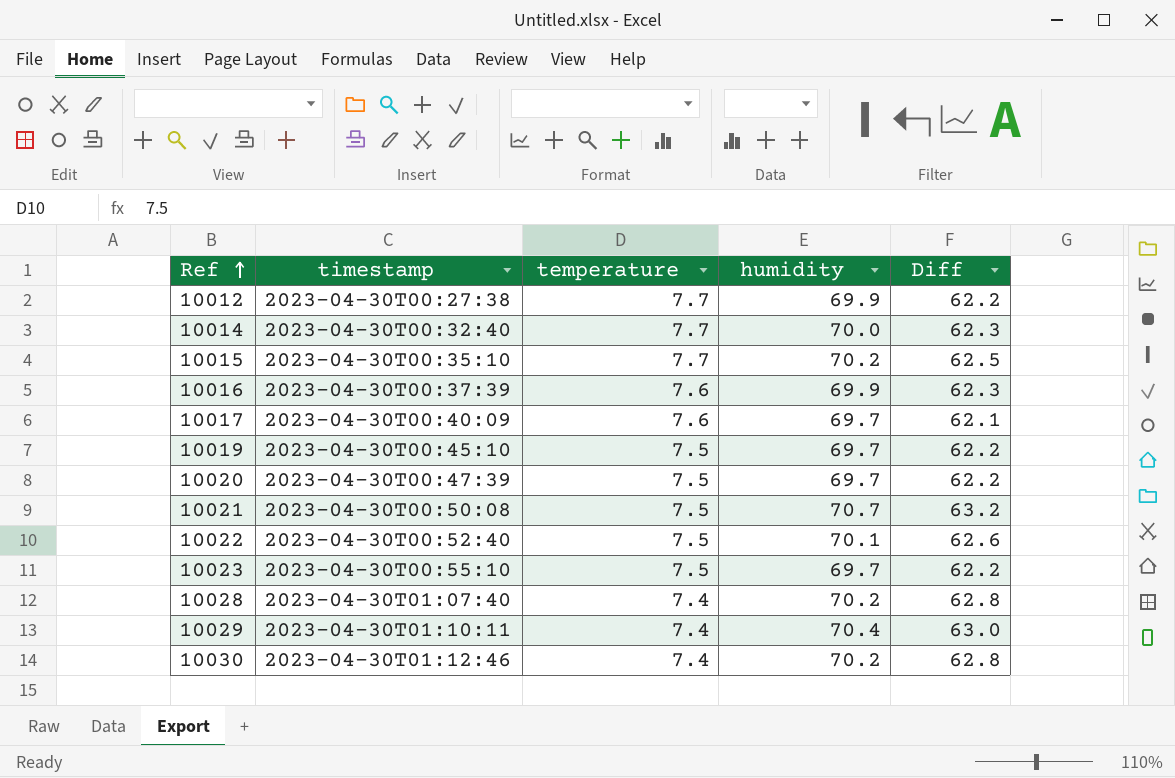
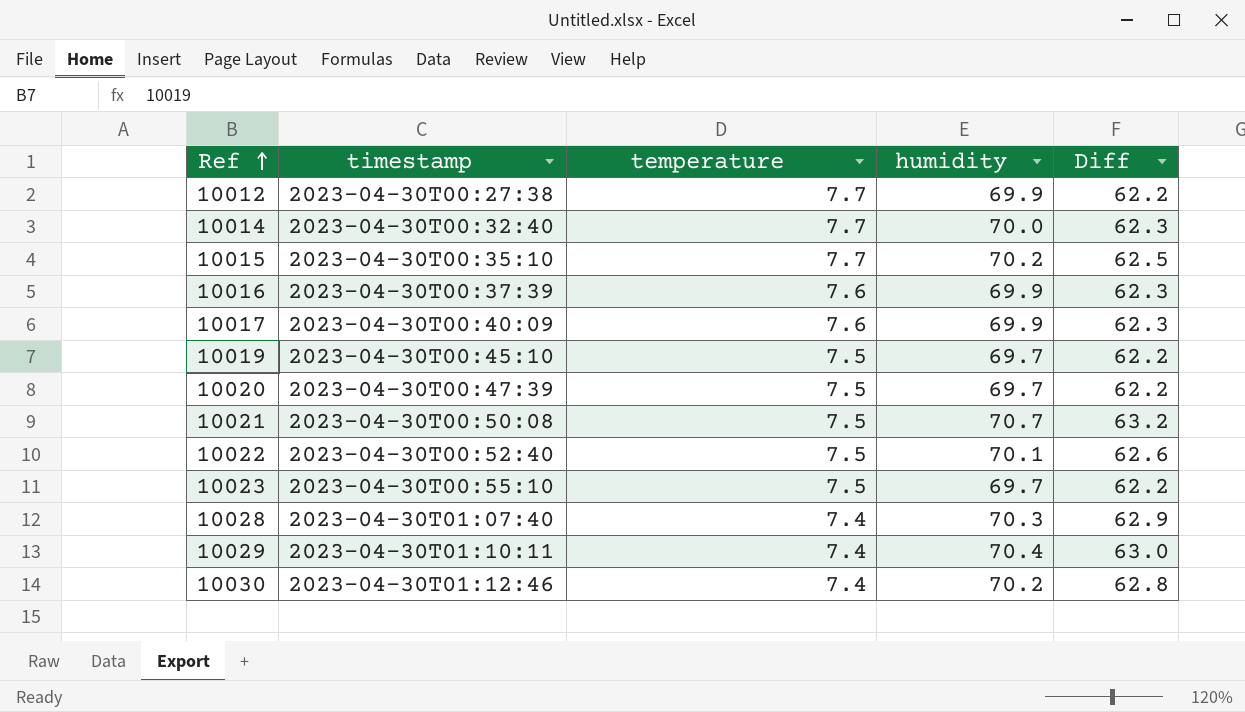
10017 | humidity: 69.7 -> 69.9
10017 | Diff: 62.1 -> 62.3
10028 | humidity: 70.2 -> 70.3
10028 | Diff: 62.8 -> 62.9

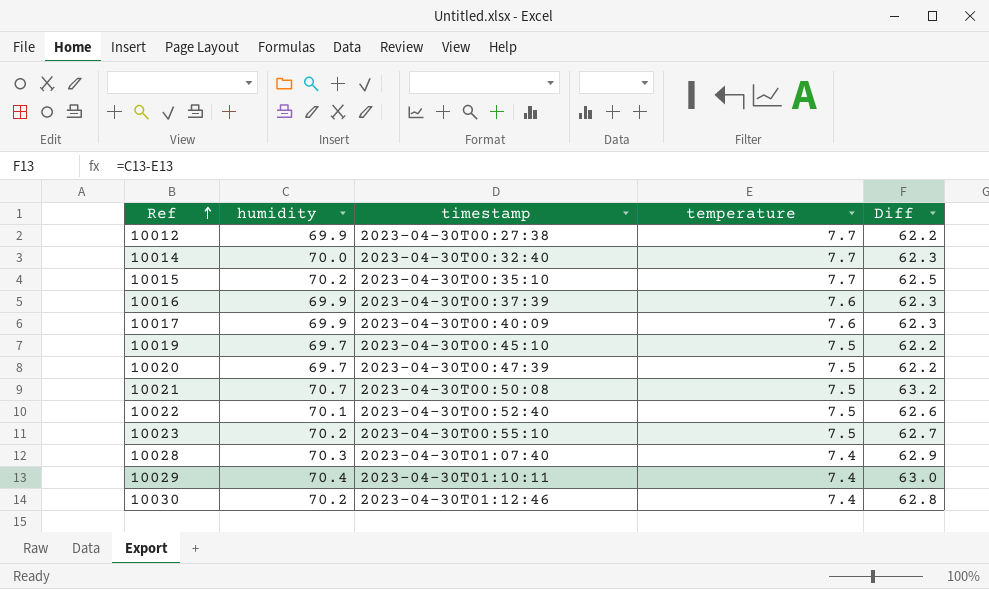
column humidity | position: 4 -> 2
10023 | humidity: 69.7 -> 70.2
10023 | Diff: 62.2 -> 62.7

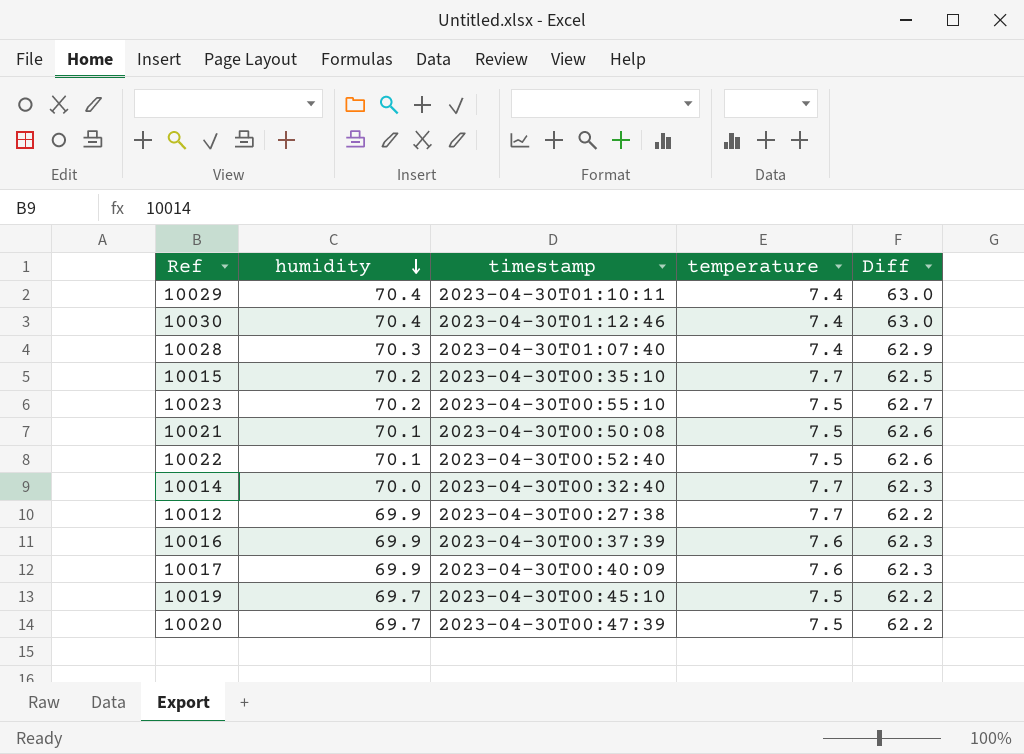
row order: Ref ascending -> humidity descending
10030 | humidity: 70.2 -> 70.4
10030 | Diff: 62.8 -> 63.0
10021 | humidity: 70.7 -> 70.1
10021 | Diff: 63.2 -> 62.6

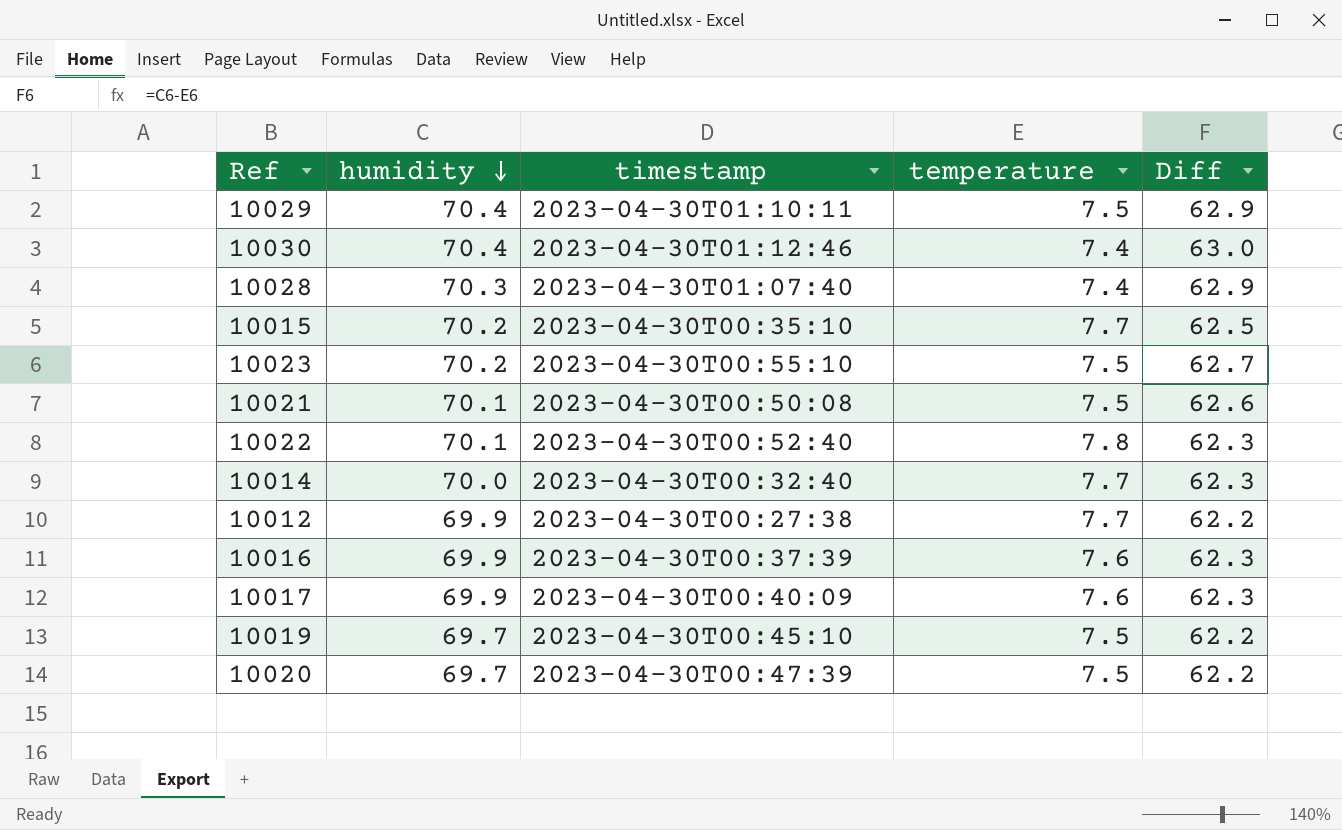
10029 | temperature: 7.4 -> 7.5
10029 | Diff: 63.0 -> 62.9
10022 | temperature: 7.5 -> 7.8
10022 | Diff: 62.6 -> 62.3

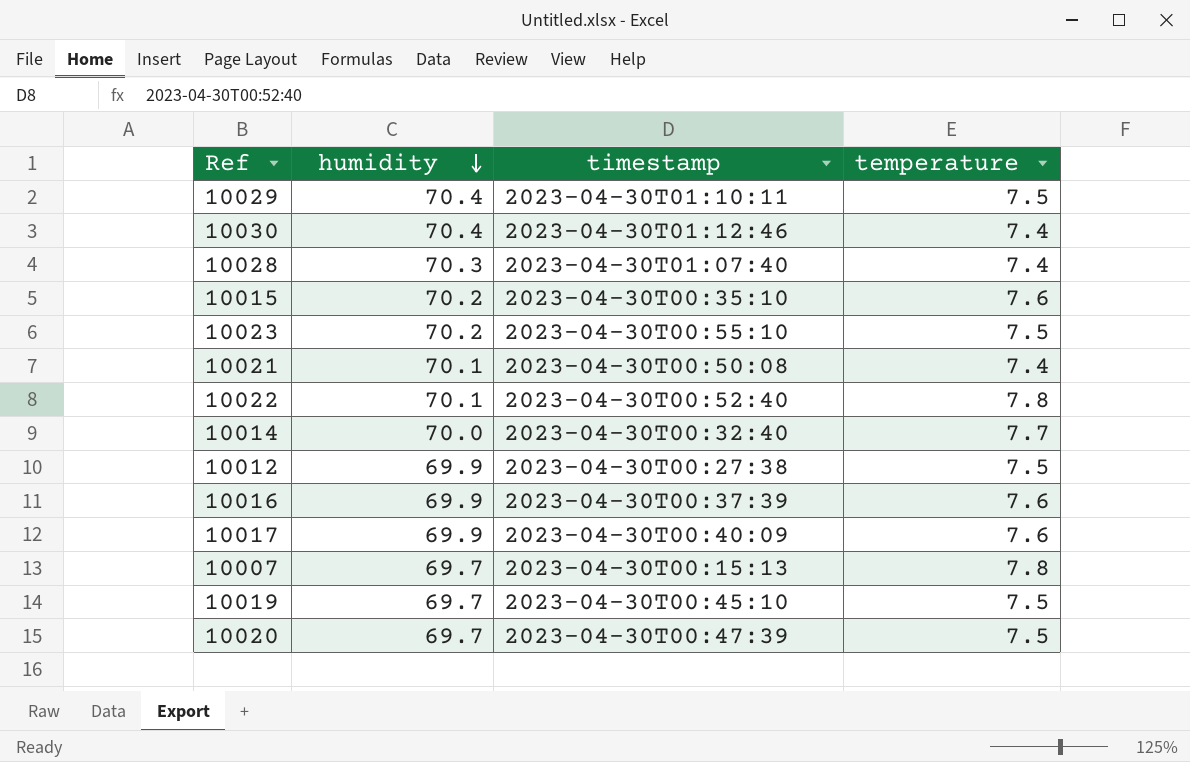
column Diff | formula: [humidity] - [temperature] -> none
10015 | temperature: 7.7 -> 7.6
10021 | temperature: 7.5 -> 7.4
10012 | temperature: 7.7 -> 7.5
row 10007: none -> 69.7 | 2023-04-30T00:15:13 | 7.8

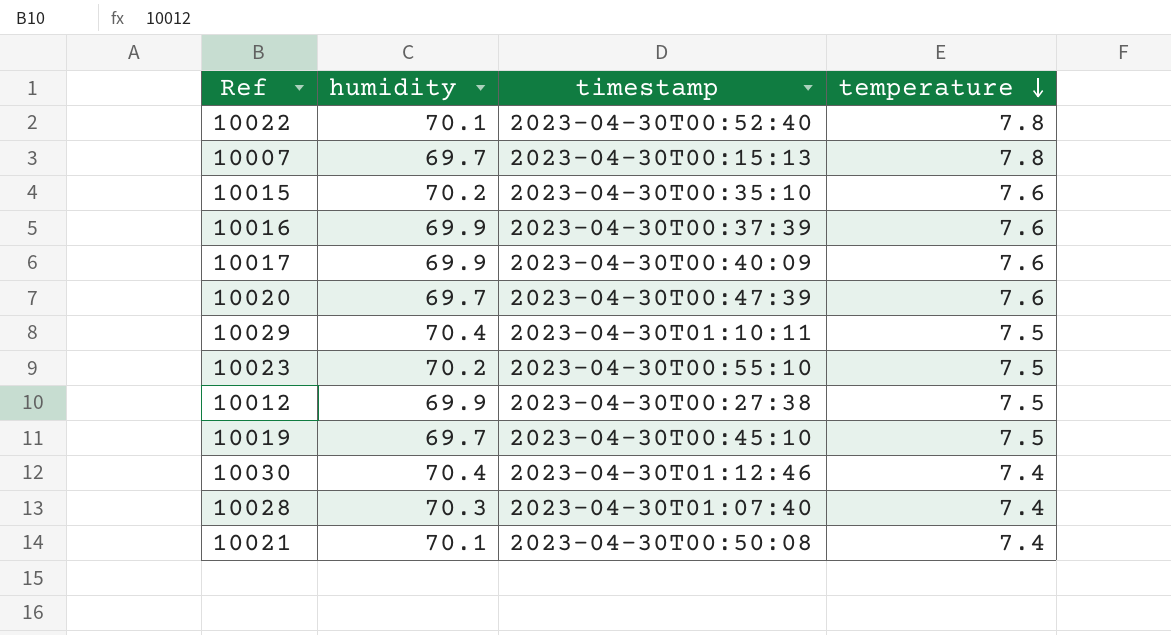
row order: humidity descending -> temperature descending
row 10014: 70.0 | 2023-04-30T00:32:40 | 7.7 -> none
10020 | temperature: 7.5 -> 7.6

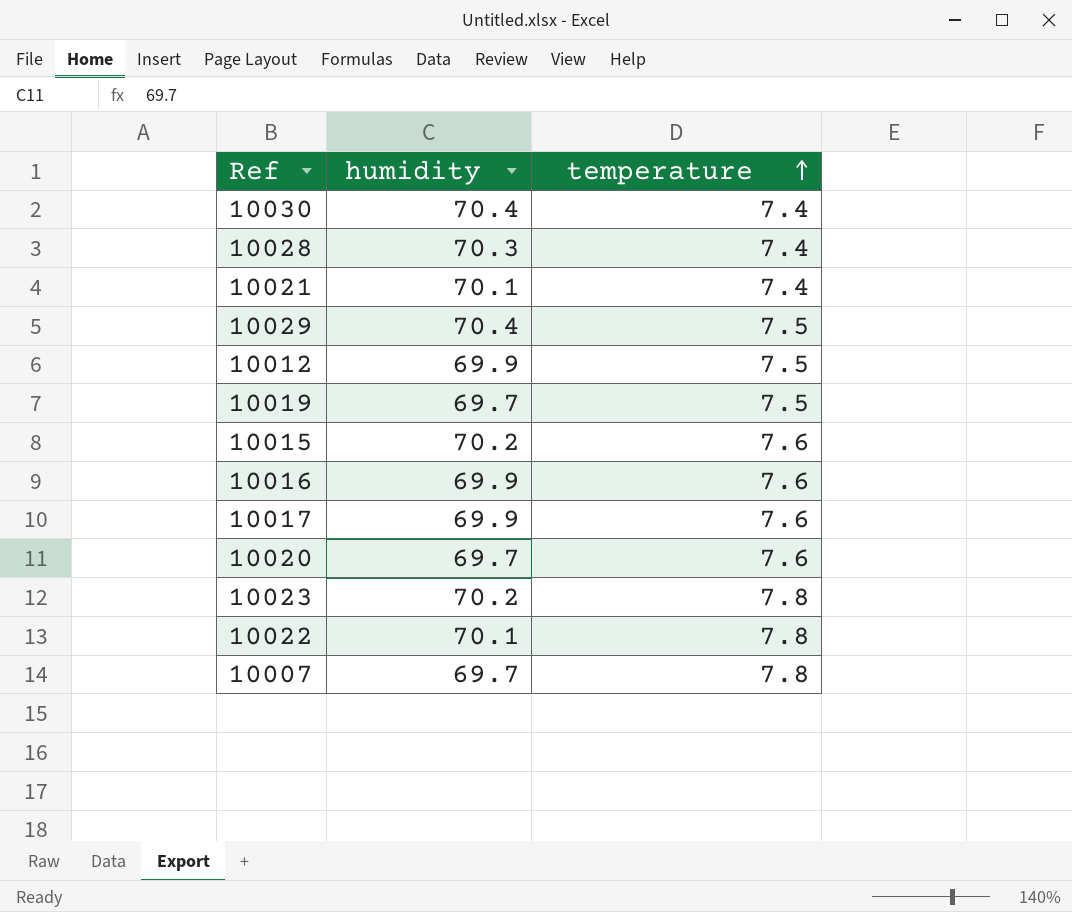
row order: temperature descending -> temperature ascending
column timestamp | position: 3 -> none
10023 | temperature: 7.5 -> 7.8

